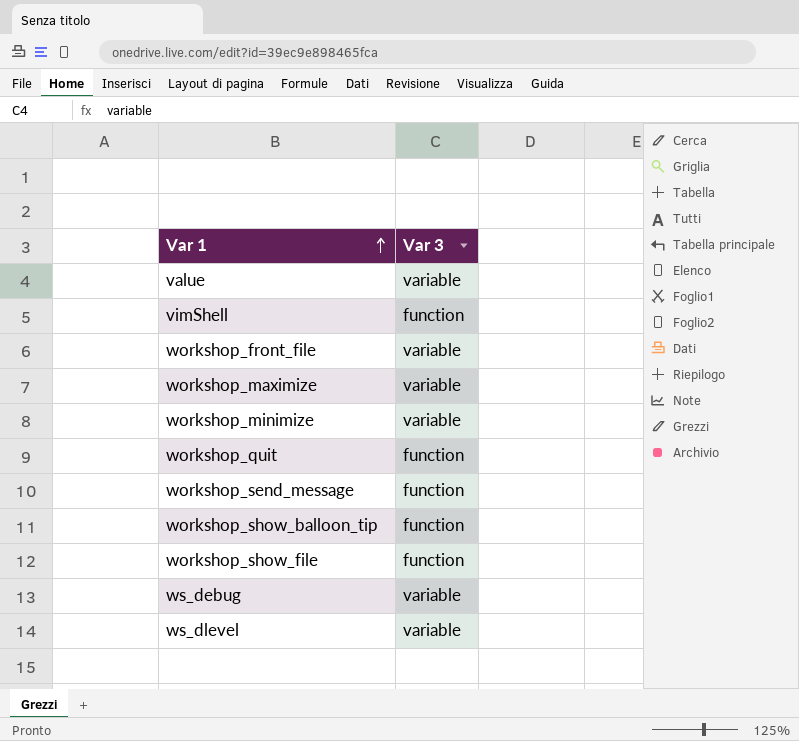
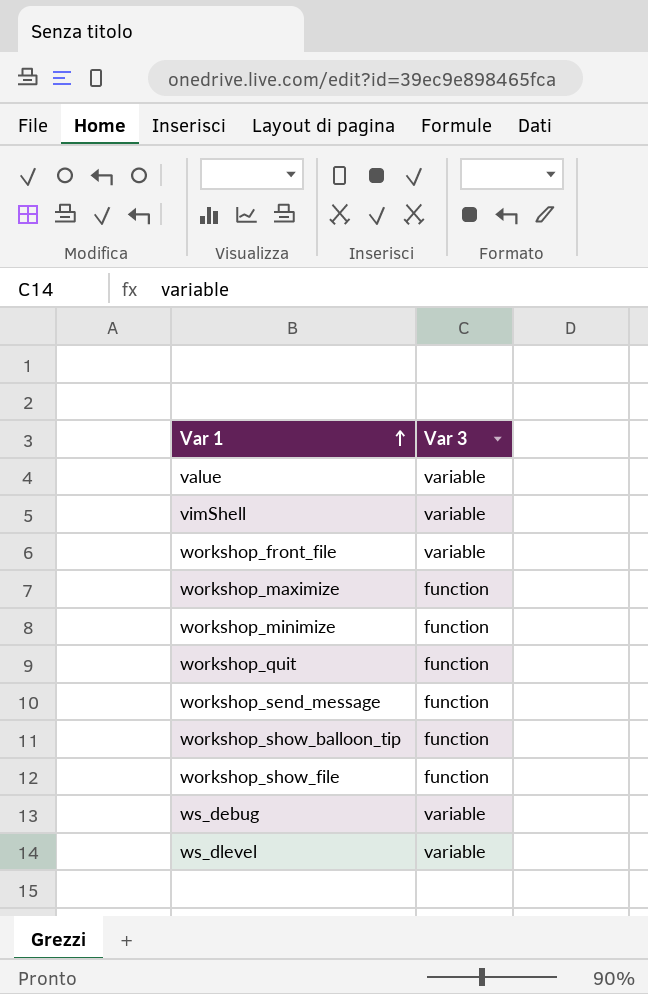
vimShell | Var 3: function -> variable
workshop_maximize | Var 3: variable -> function
workshop_minimize | Var 3: variable -> function

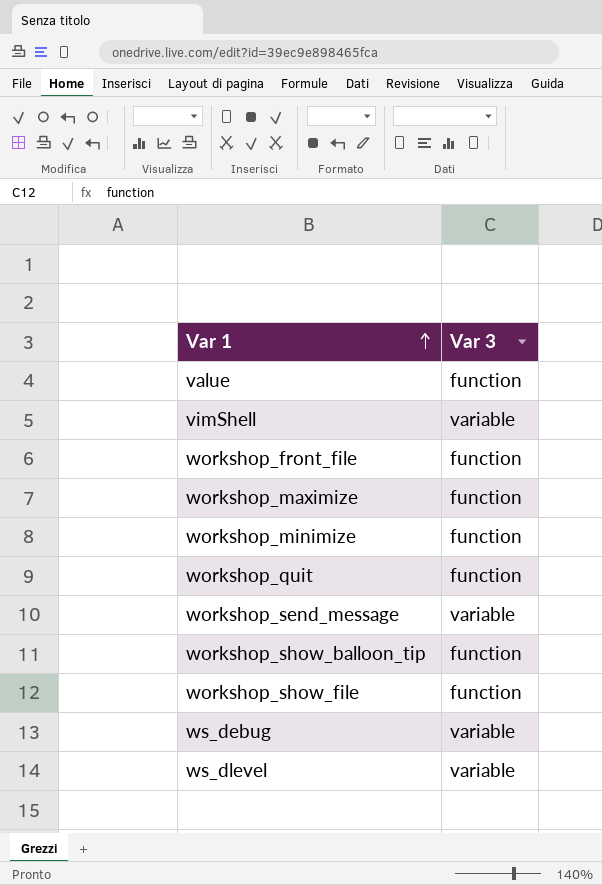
value | Var 3: variable -> function
workshop_front_file | Var 3: variable -> function
workshop_send_message | Var 3: function -> variable

